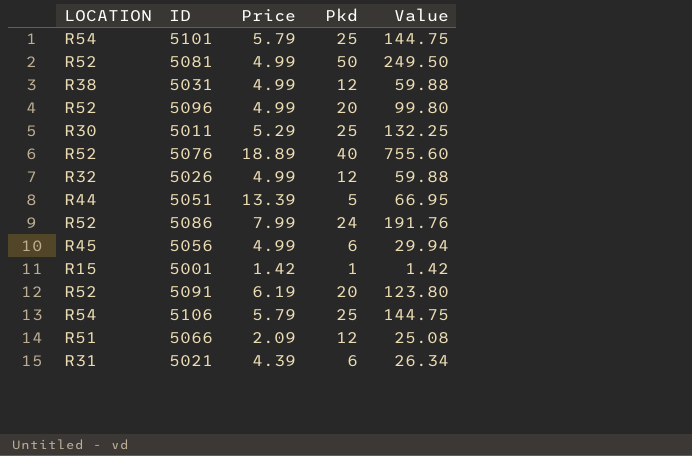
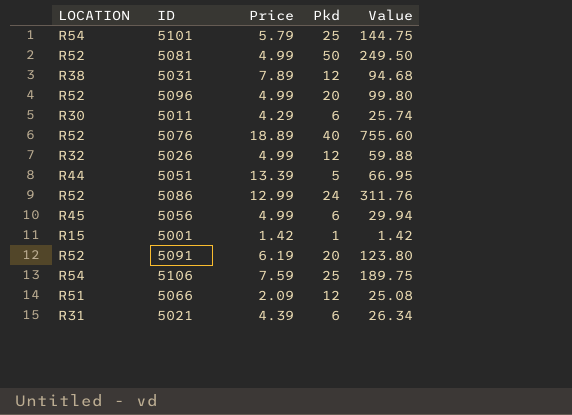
5031 | Price: 4.99 -> 7.89
5031 | Value: 59.88 -> 94.68
5011 | Price: 5.29 -> 4.29
5011 | Pkd: 25 -> 6
5011 | Value: 132.25 -> 25.74
5086 | Price: 7.99 -> 12.99
5086 | Value: 191.76 -> 311.76
5106 | Price: 5.79 -> 7.59
5106 | Value: 144.75 -> 189.75

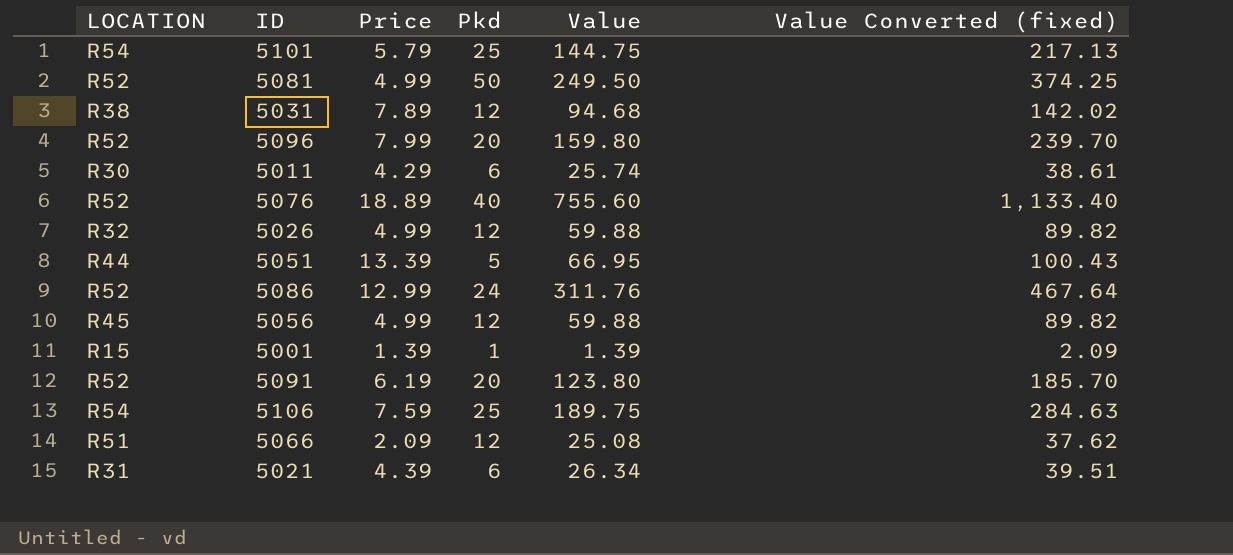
column Value Converted (fixed) | formula: none -> [Value] * 1.5
5096 | Price: 4.99 -> 7.99
5096 | Value: 99.80 -> 159.80
5056 | Pkd: 6 -> 12
5056 | Value: 29.94 -> 59.88
5001 | Price: 1.42 -> 1.39
5001 | Value: 1.42 -> 1.39

